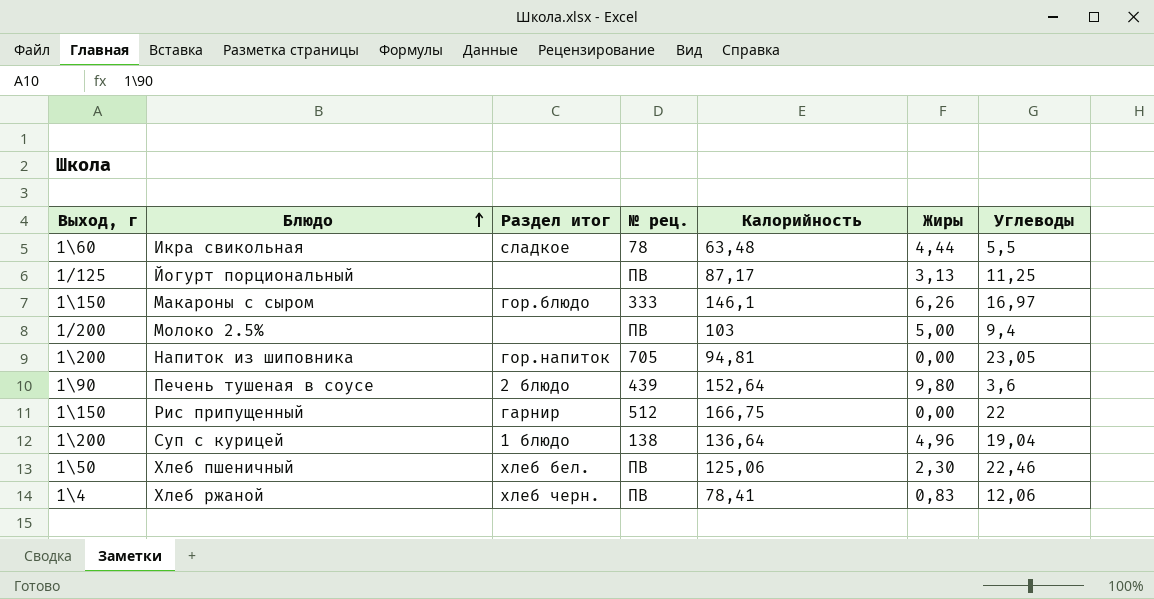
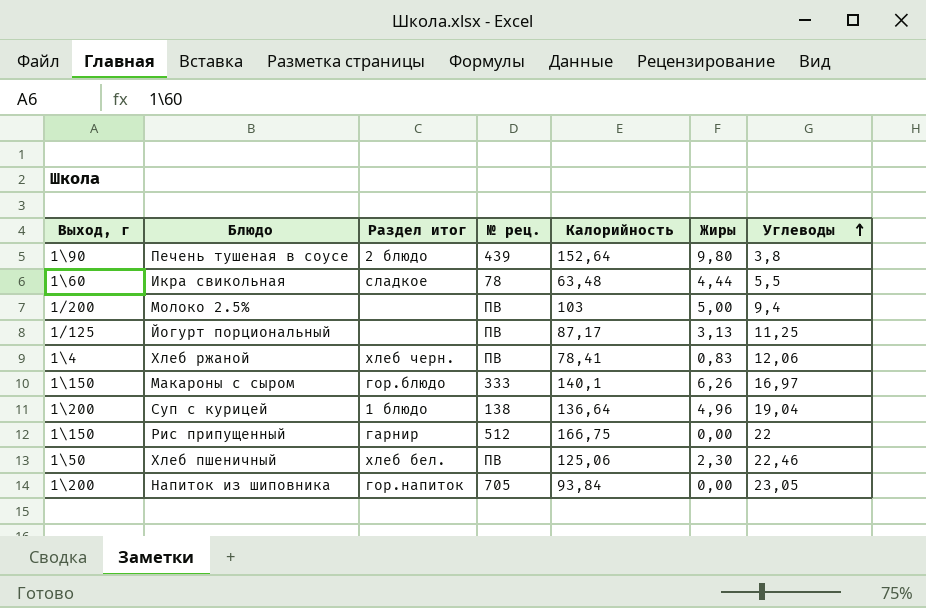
row order: Блюдо ascending -> Углеводы ascending
Печень тушеная в соусе | Углеводы: 3,6 -> 3,8
Макароны с сыром | Калорийность: 146,1 -> 140,1
Напиток из шиповника | Калорийность: 94,81 -> 93,84

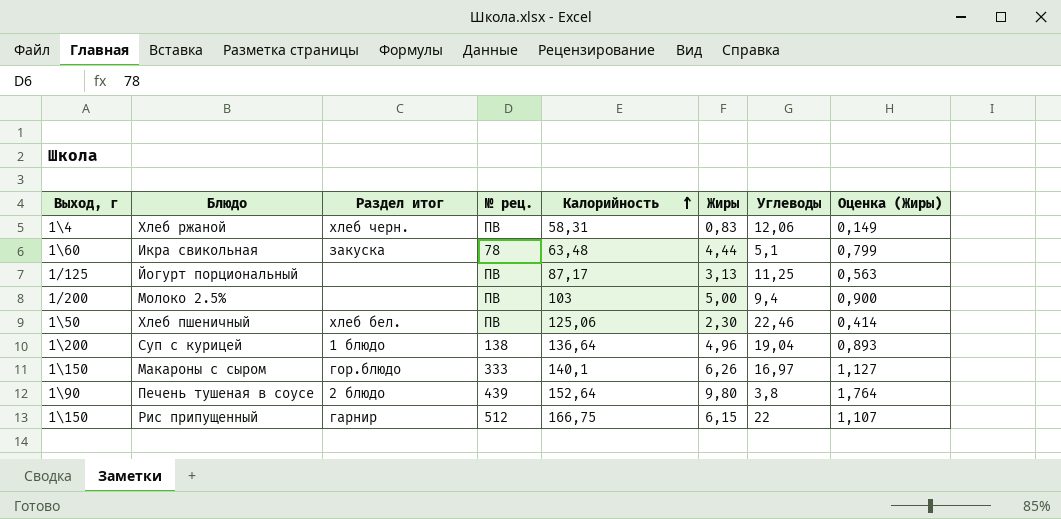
row order: Углеводы ascending -> Калорийность ascending
column Оценка (Жиры) | formula: none -> [Жиры] * 0,18
row Напиток из шиповника: 1\200 | гор.напиток | 705 | 93,84 | 0,00 | 23,05 -> none
Хлеб ржаной | Калорийность: 78,41 -> 58,31
Икра свикольная | Раздел итог: сладкое -> закуска
Икра свикольная | Углеводы: 5,5 -> 5,1
Рис припущенный | Жиры: 0,00 -> 6,15

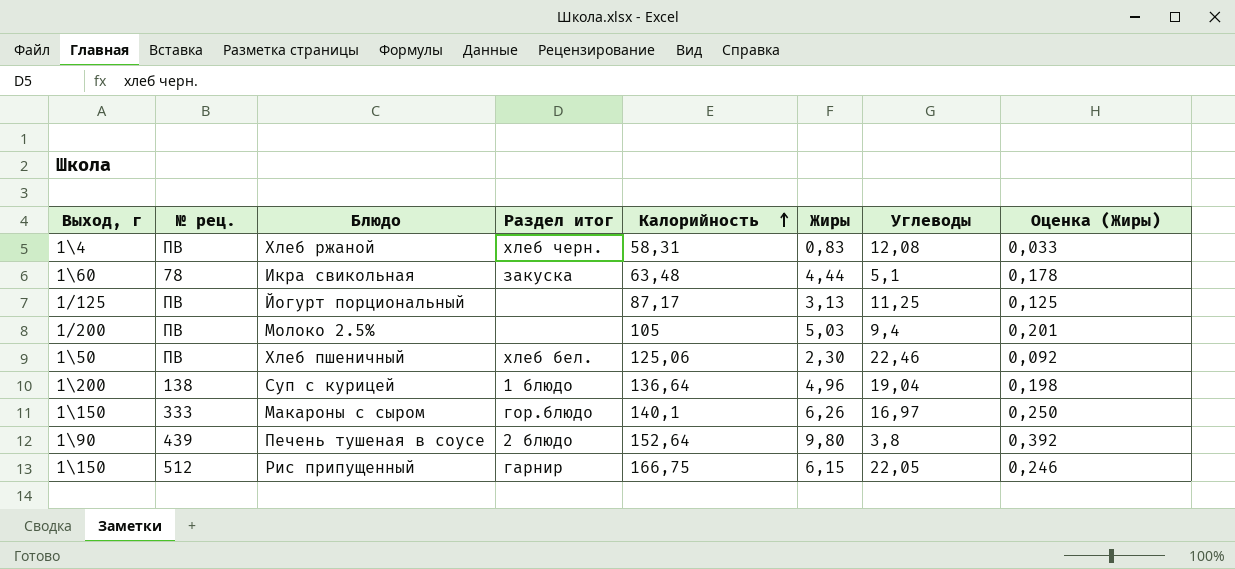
column № рец. | position: 4 -> 2
column Оценка (Жиры) | formula: [Жиры] * 0,18 -> [Жиры] * 0,04
Хлеб ржаной | Углеводы: 12,06 -> 12,08
Молоко 2.5% | Калорийность: 103 -> 105
Молоко 2.5% | Жиры: 5,00 -> 5,03
Рис припущенный | Углеводы: 22 -> 22,05

